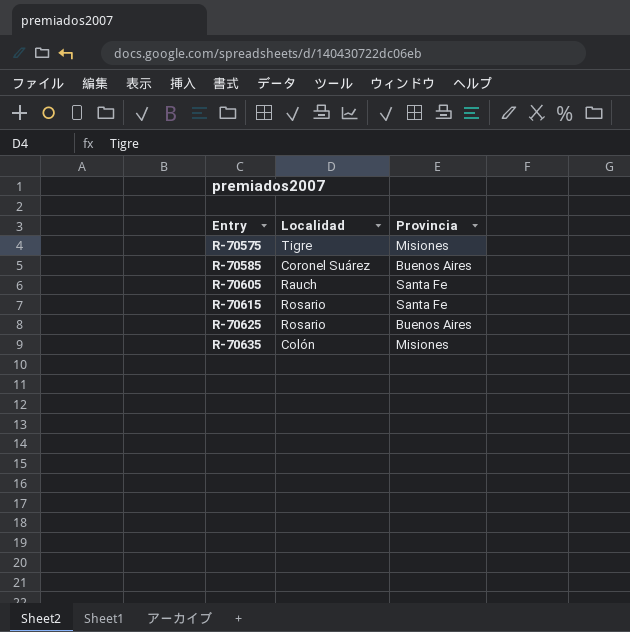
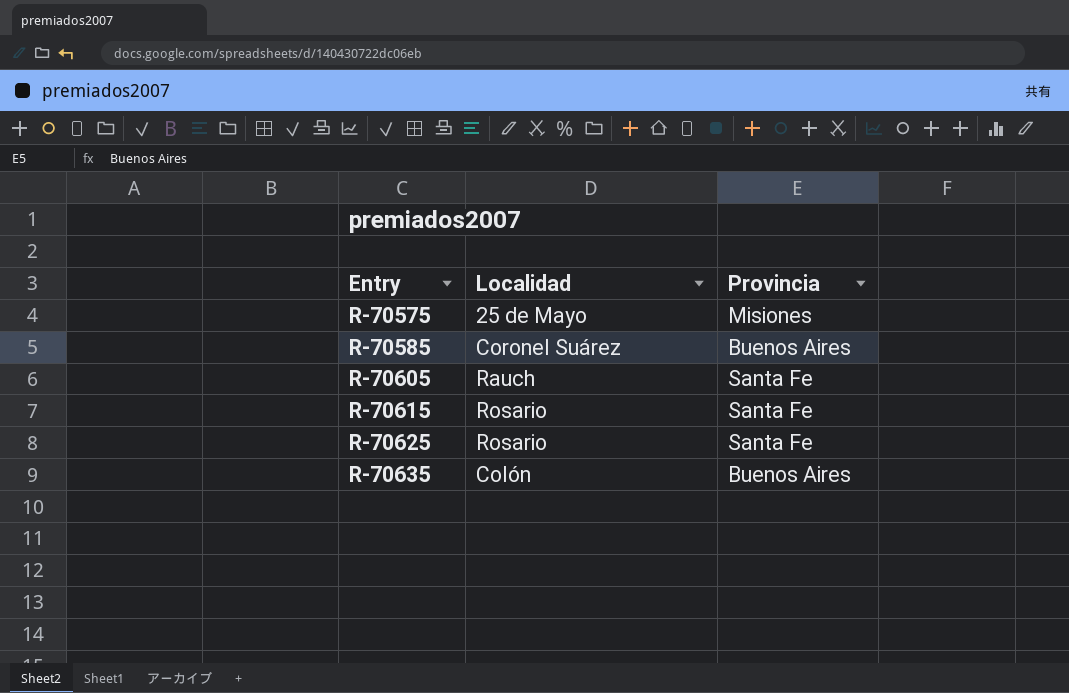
R-70575 | Localidad: Tigre -> 25 de Mayo
R-70625 | Provincia: Buenos Aires -> Santa Fe
R-70635 | Provincia: Misiones -> Buenos Aires

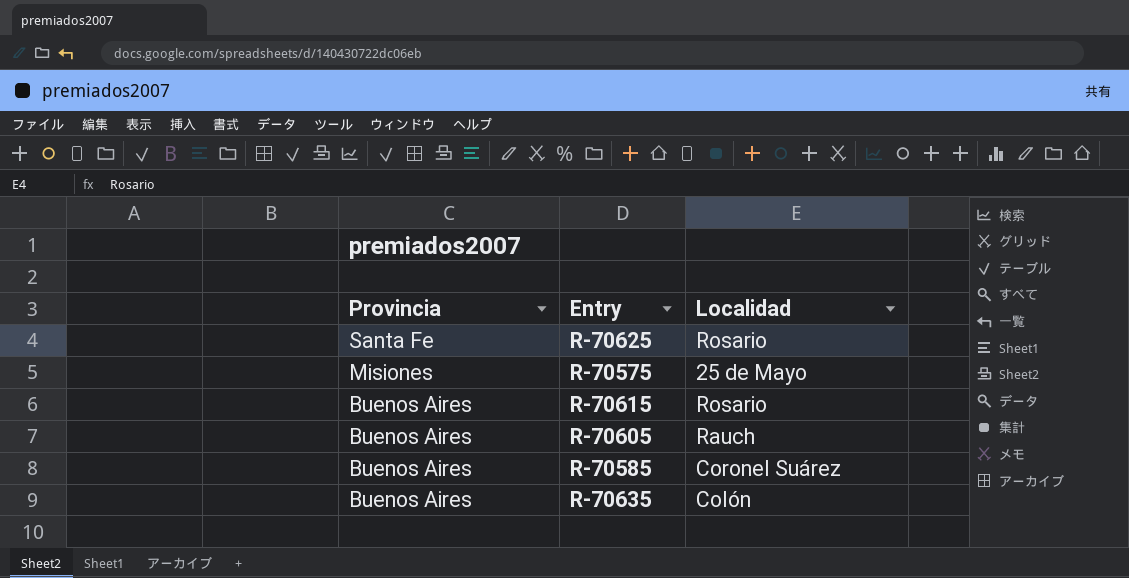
row order: Entry ascending -> Provincia descending
column Provincia | position: 3 -> 1
R-70615 | Provincia: Santa Fe -> Buenos Aires
R-70605 | Provincia: Santa Fe -> Buenos Aires

